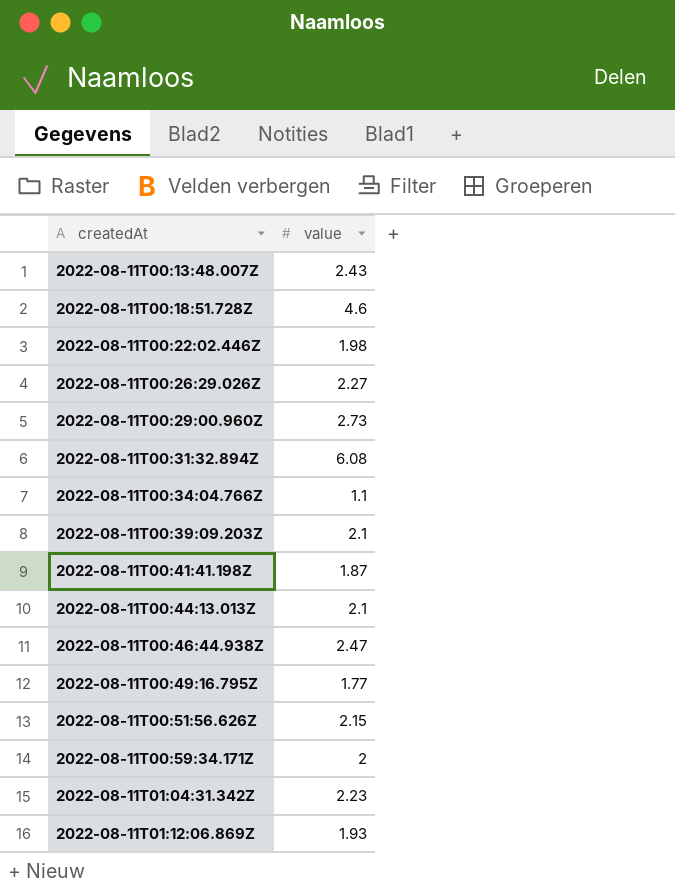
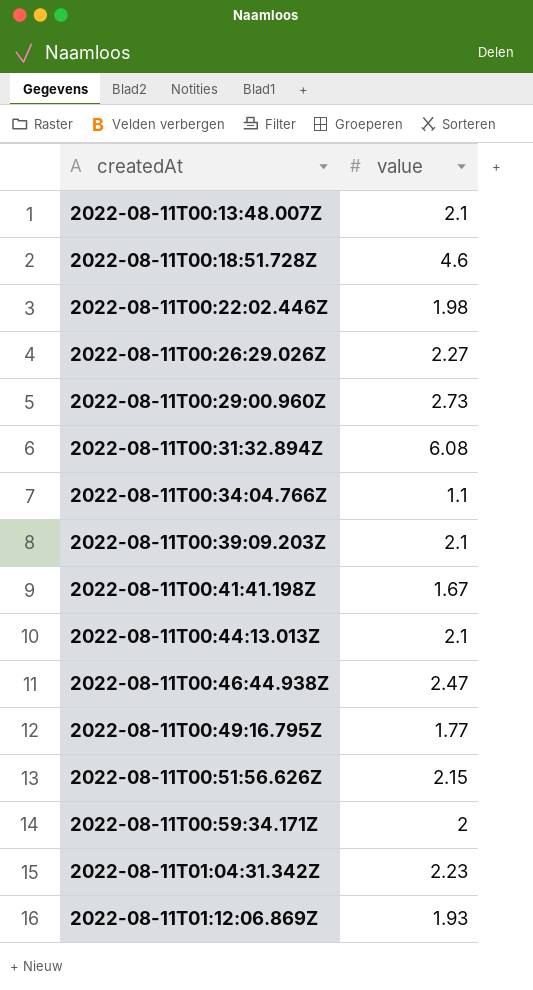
2022-08-11T00:13:48.007Z | value: 2.43 -> 2.1
2022-08-11T00:41:41.198Z | value: 1.87 -> 1.67

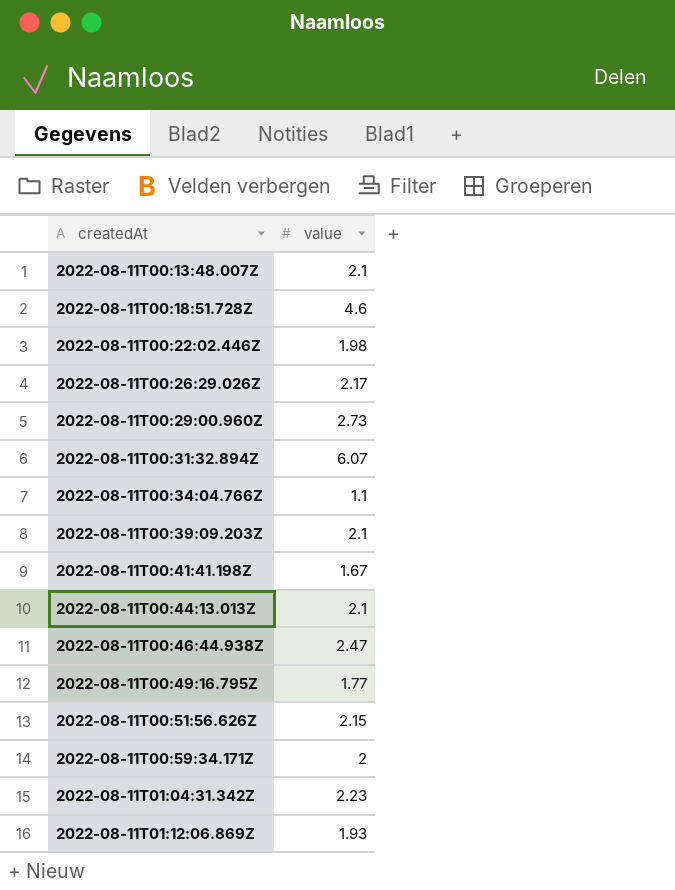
2022-08-11T00:26:29.026Z | value: 2.27 -> 2.17
2022-08-11T00:31:32.894Z | value: 6.08 -> 6.07

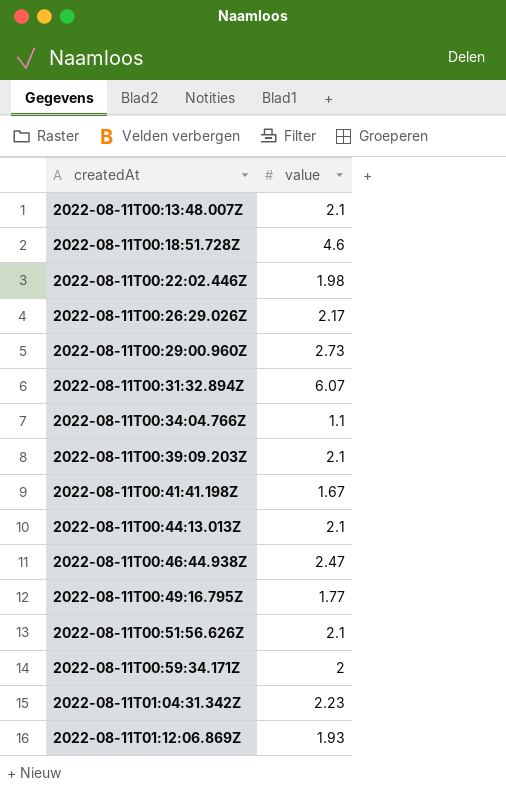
2022-08-11T00:51:56.626Z | value: 2.15 -> 2.1

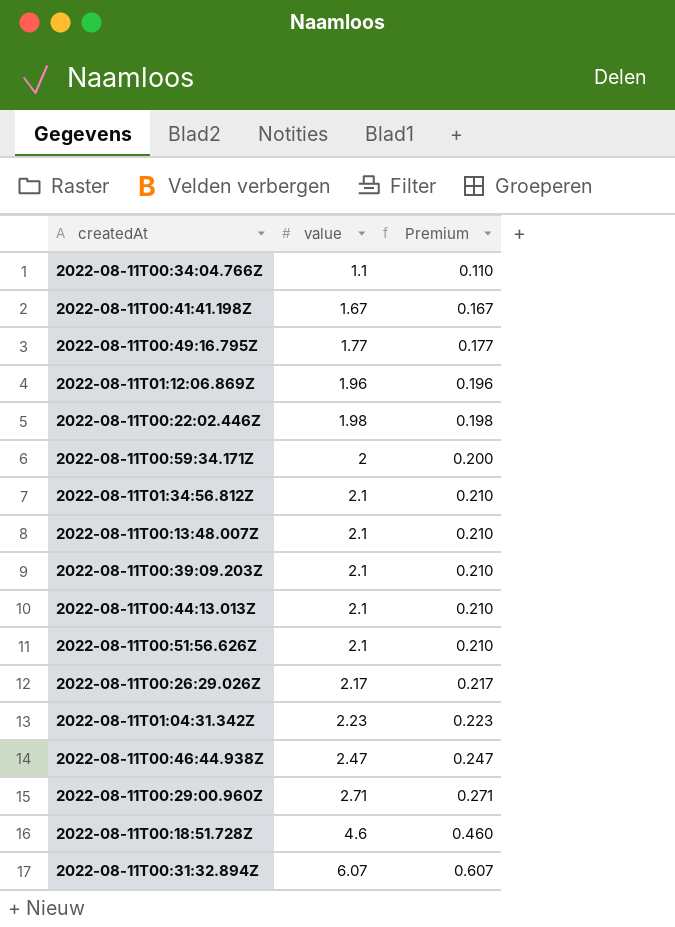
row order: createdAt ascending -> value ascending
column Premium | formula: none -> [value] * 0.1
2022-08-11T01:12:06.869Z | value: 1.93 -> 1.96
row 2022-08-11T01:34:56.812Z: none -> 2.1 | 0.210
2022-08-11T00:29:00.960Z | value: 2.73 -> 2.71

